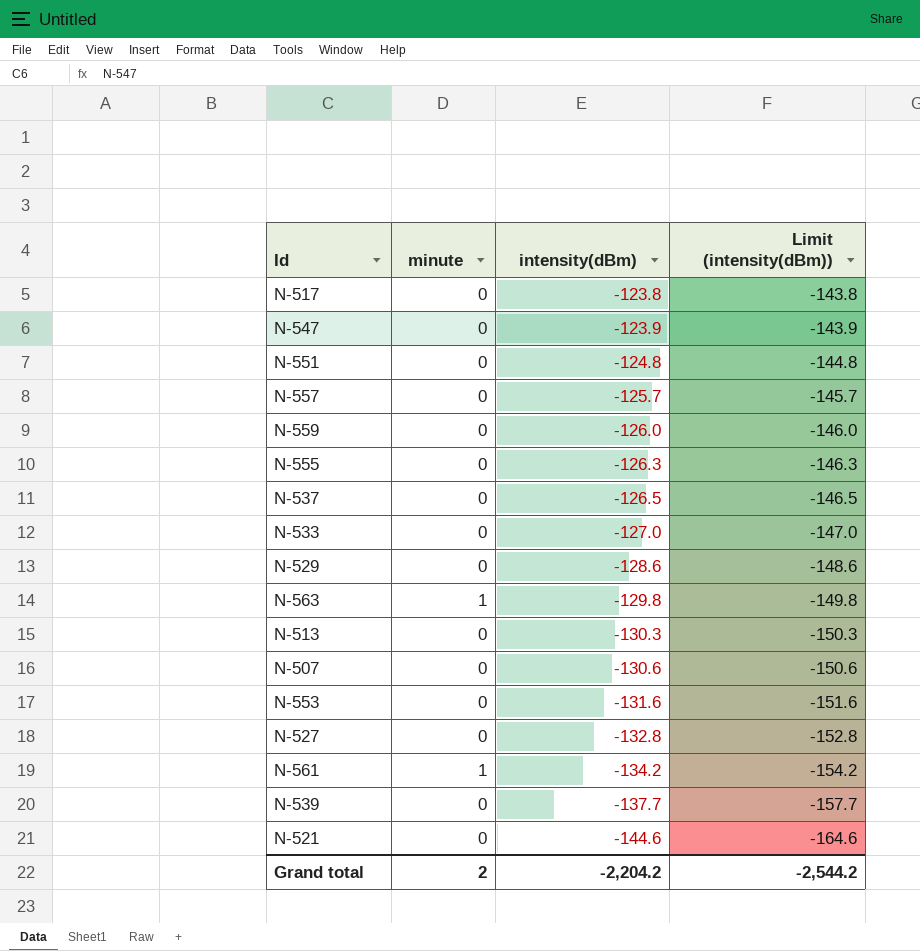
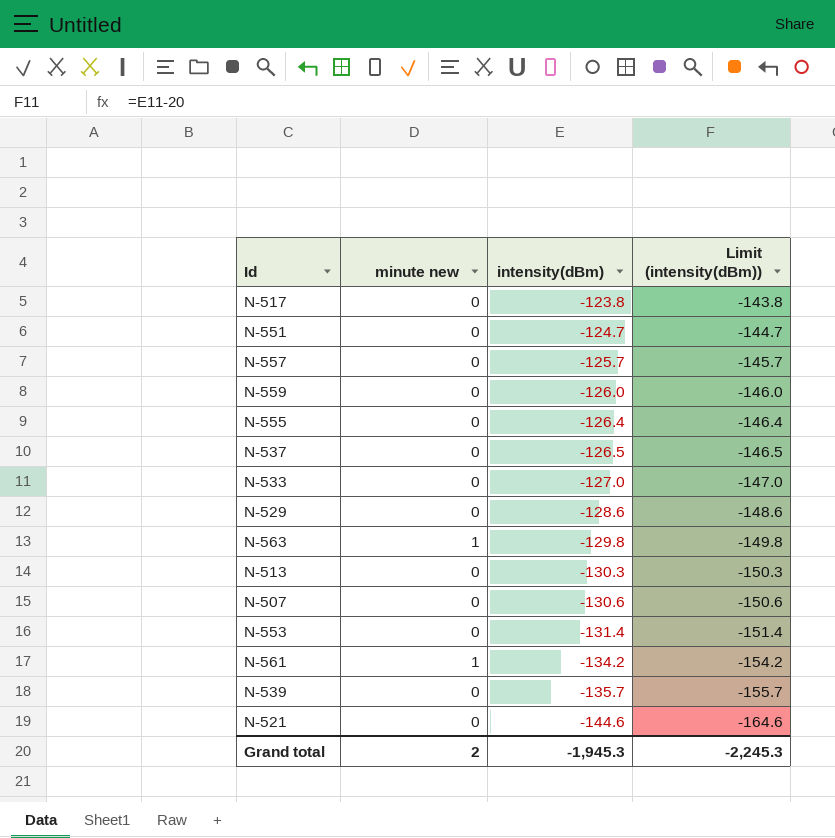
column name: minute -> minute new
row N-547: 0 | -123.9 | -143.9 -> none
row N-527: 0 | -132.8 | -152.8 -> none
N-551 | intensity(dBm): -124.8 -> -124.7
N-551 | Limit (intensity(dBm)): -144.8 -> -144.7
N-555 | intensity(dBm): -126.3 -> -126.4
N-555 | Limit (intensity(dBm)): -146.3 -> -146.4
N-553 | intensity(dBm): -131.6 -> -131.4
N-553 | Limit (intensity(dBm)): -151.6 -> -151.4
N-539 | intensity(dBm): -137.7 -> -135.7
N-539 | Limit (intensity(dBm)): -157.7 -> -155.7
Grand total | intensity(dBm): -2,204.2 -> -1,945.3
Grand total | Limit (intensity(dBm)): -2,544.2 -> -2,245.3

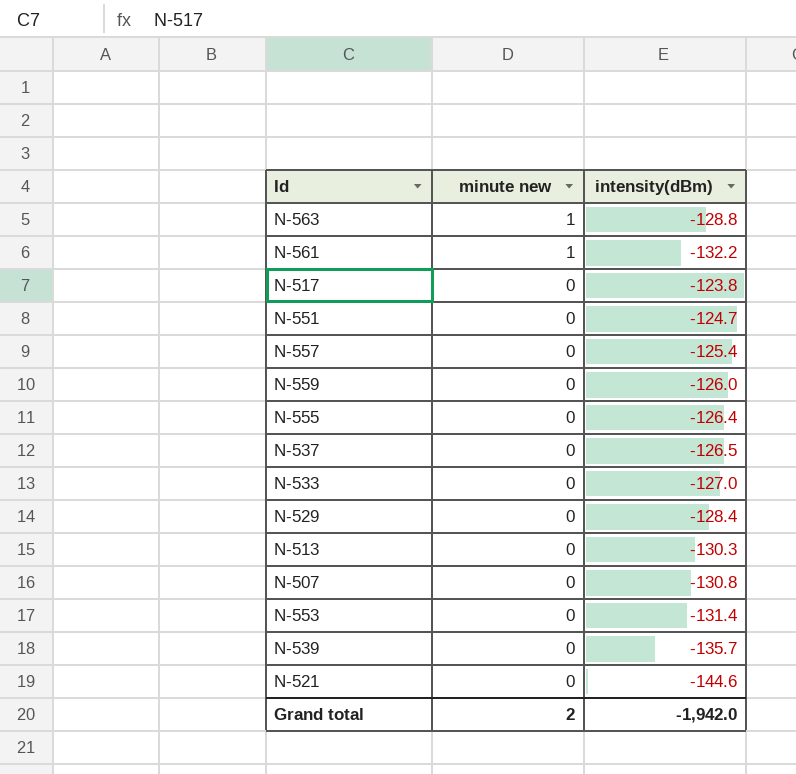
row order: intensity(dBm) descending -> minute new descending
column Limit (intensity(dBm)) | formula: [intensity(dBm)] - 20 -> none
N-563 | intensity(dBm): -129.8 -> -128.8
N-561 | intensity(dBm): -134.2 -> -132.2
N-557 | intensity(dBm): -125.7 -> -125.4
N-529 | intensity(dBm): -128.6 -> -128.4
N-507 | intensity(dBm): -130.6 -> -130.8
Grand total | intensity(dBm): -1,945.3 -> -1,942.0

